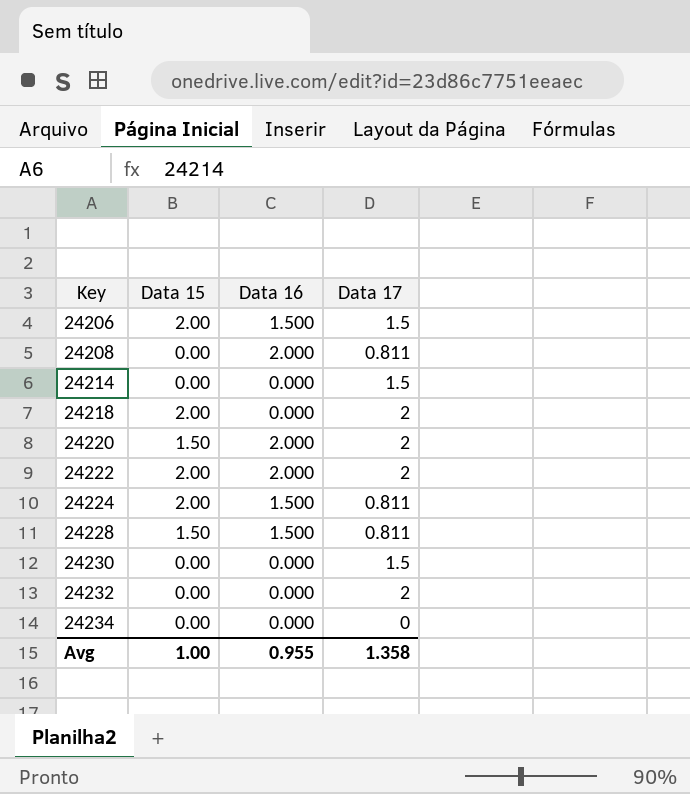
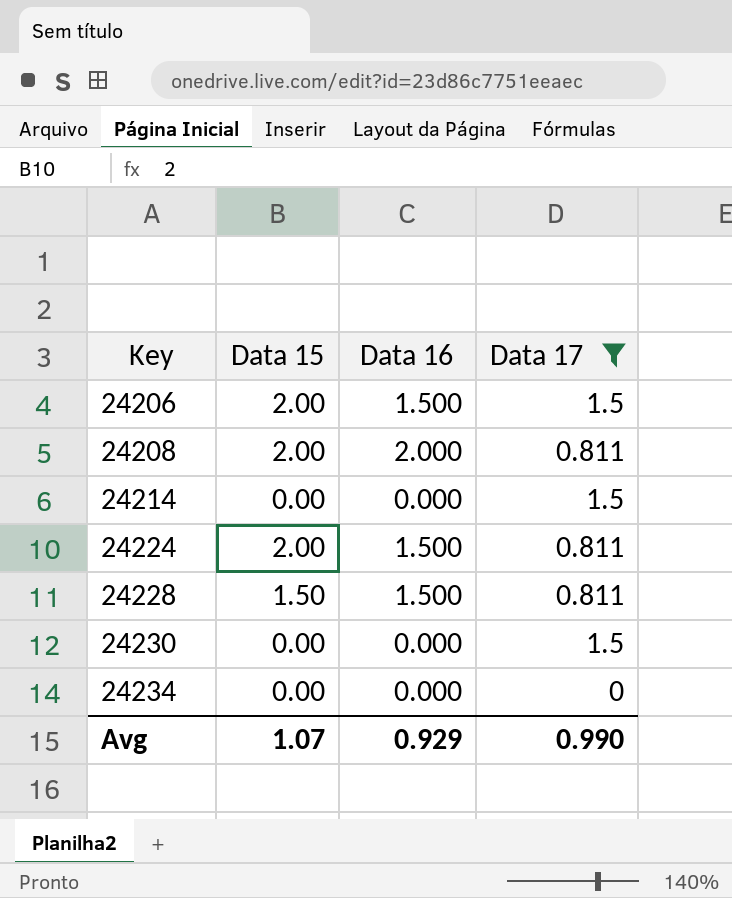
filter: none -> Data 17 != 2
24208 | Data 15: 0.00 -> 2.00
Avg | Data 15: 1.00 -> 1.07
Avg | Data 16: 0.955 -> 0.929
Avg | Data 17: 1.358 -> 0.990

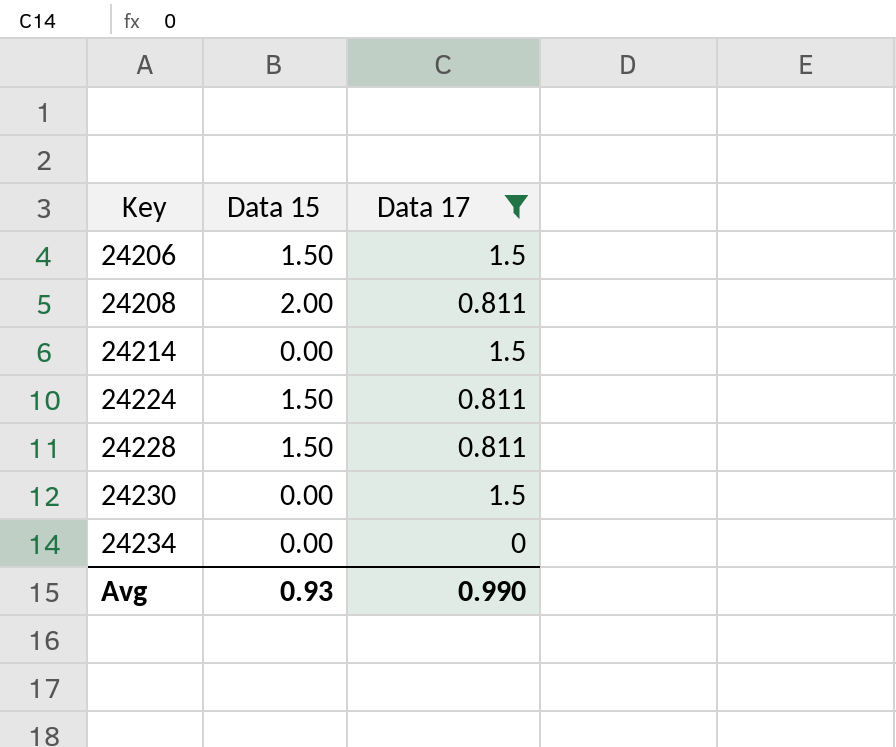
column Data 16 | position: 3 -> none
24206 | Data 15: 2.00 -> 1.50
24224 | Data 15: 2.00 -> 1.50
Avg | Data 15: 1.07 -> 0.93

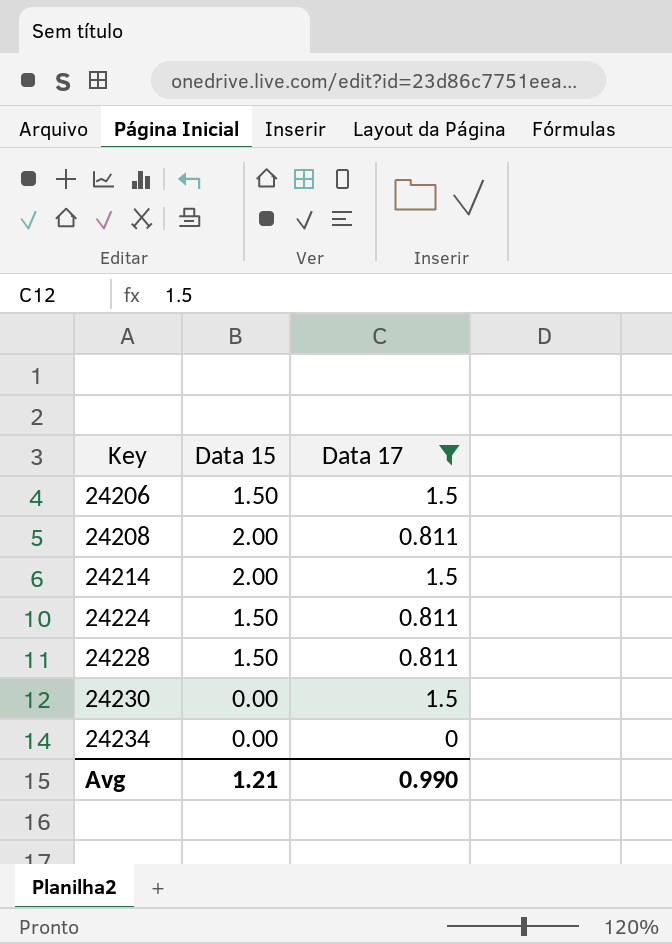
24214 | Data 15: 0.00 -> 2.00
Avg | Data 15: 0.93 -> 1.21

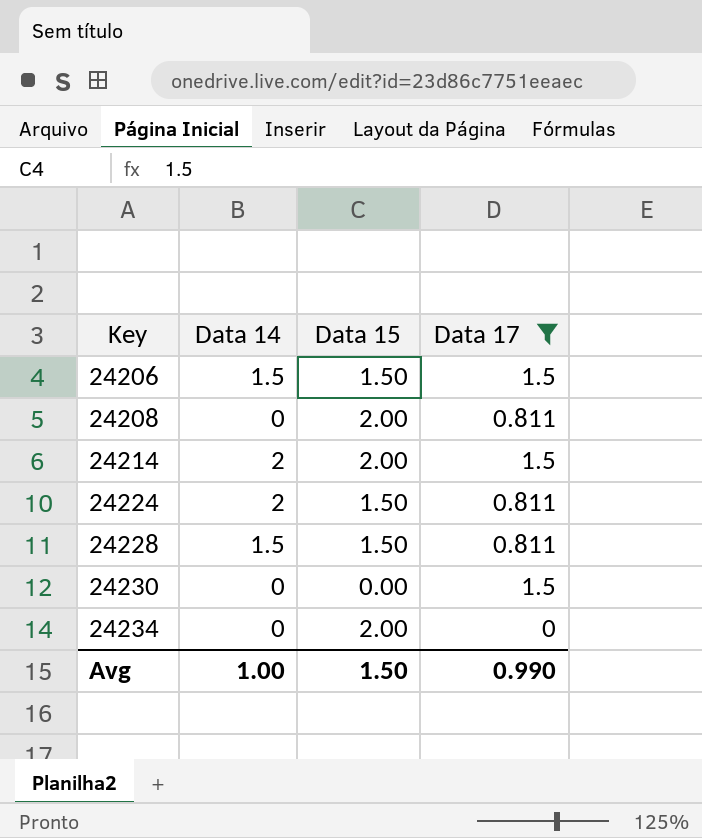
column Data 14 | position: none -> 2
24234 | Data 15: 0.00 -> 2.00
Avg | Data 15: 1.21 -> 1.50

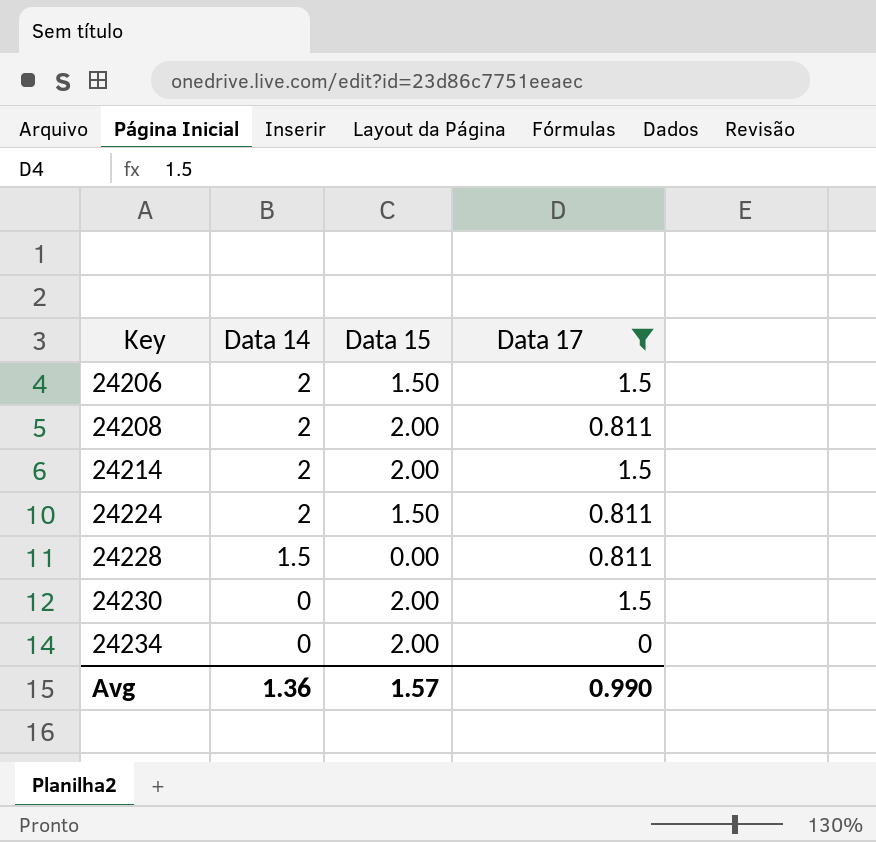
24206 | Data 14: 1.5 -> 2
24208 | Data 14: 0 -> 2
24228 | Data 15: 1.50 -> 0.00
24230 | Data 15: 0.00 -> 2.00
Avg | Data 14: 1.00 -> 1.36
Avg | Data 15: 1.50 -> 1.57

